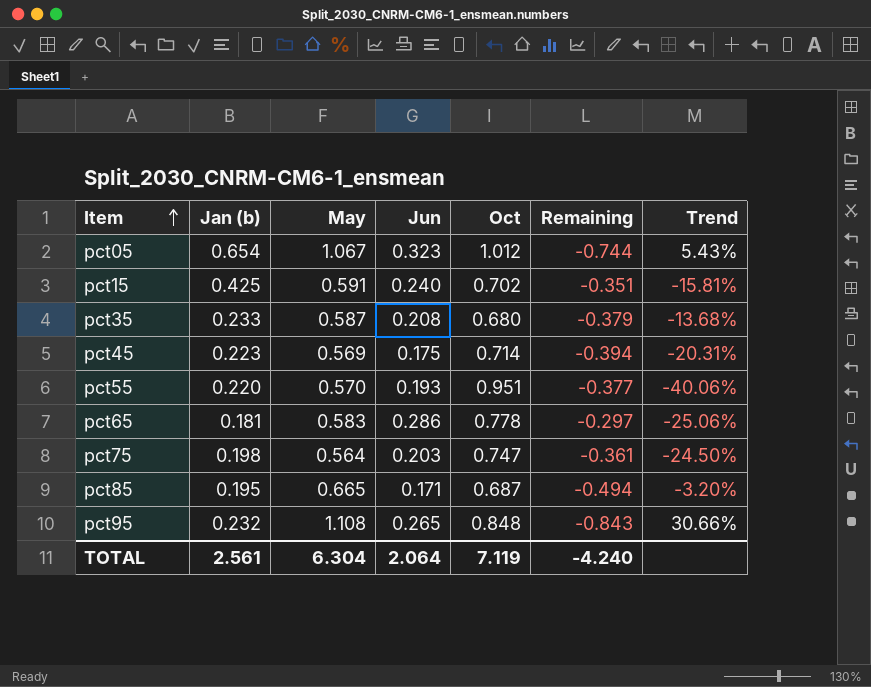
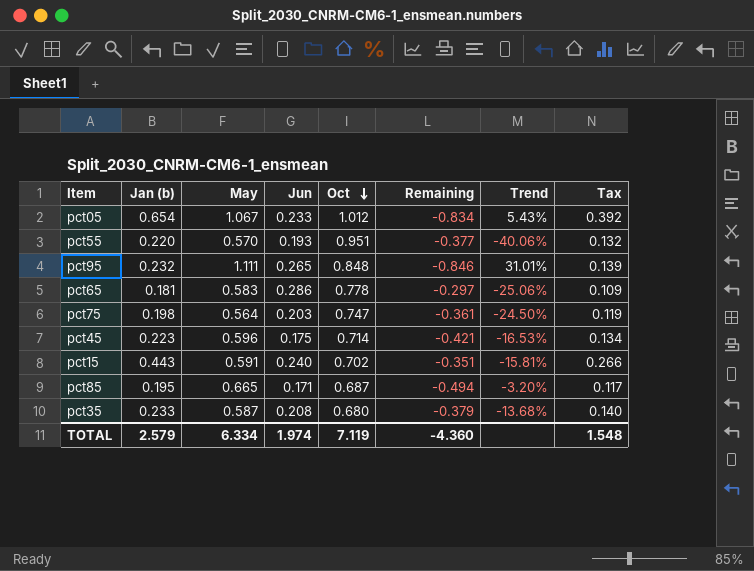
row order: Item ascending -> Oct descending
column Tax | formula: none -> [Jan (b)] * 0.6
pct05 | Jun: 0.323 -> 0.233
pct05 | Remaining: -0.744 -> -0.834
pct95 | May: 1.108 -> 1.111
pct95 | Remaining: -0.843 -> -0.846
pct95 | Trend: 30.66% -> 31.01%
pct45 | May: 0.569 -> 0.596
pct45 | Remaining: -0.394 -> -0.421
pct45 | Trend: -20.31% -> -16.53%
pct15 | Jan (b): 0.425 -> 0.443
TOTAL | Jan (b): 2.561 -> 2.579
TOTAL | May: 6.304 -> 6.334
TOTAL | Jun: 2.064 -> 1.974
TOTAL | Remaining: -4.240 -> -4.360

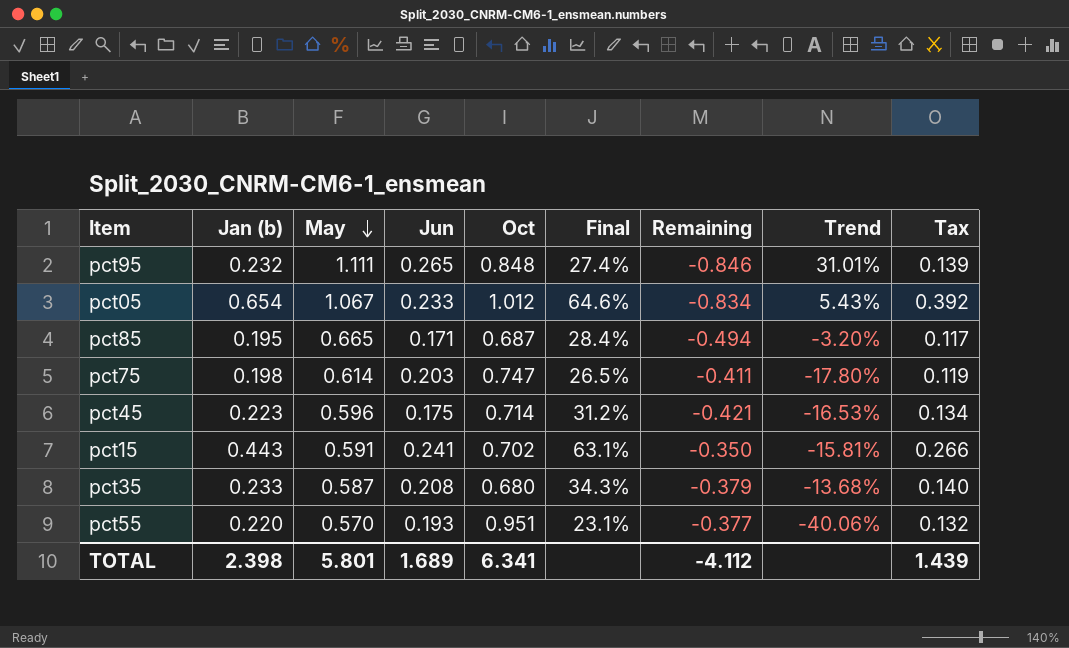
row order: Oct descending -> May descending
column Final | formula: none -> [Jan (b)] / [Oct]
row pct65: 0.181 | 0.583 | 0.286 | 0.778 | -0.297 | -25.06% | 0.109 -> none
pct75 | May: 0.564 -> 0.614
pct75 | Remaining: -0.361 -> -0.411
pct75 | Trend: -24.50% -> -17.80%
pct15 | Jun: 0.240 -> 0.241
pct15 | Remaining: -0.351 -> -0.350
TOTAL | Jan (b): 2.579 -> 2.398
TOTAL | May: 6.334 -> 5.801
TOTAL | Jun: 1.974 -> 1.689
TOTAL | Oct: 7.119 -> 6.341
TOTAL | Remaining: -4.360 -> -4.112
TOTAL | Tax: 1.548 -> 1.439

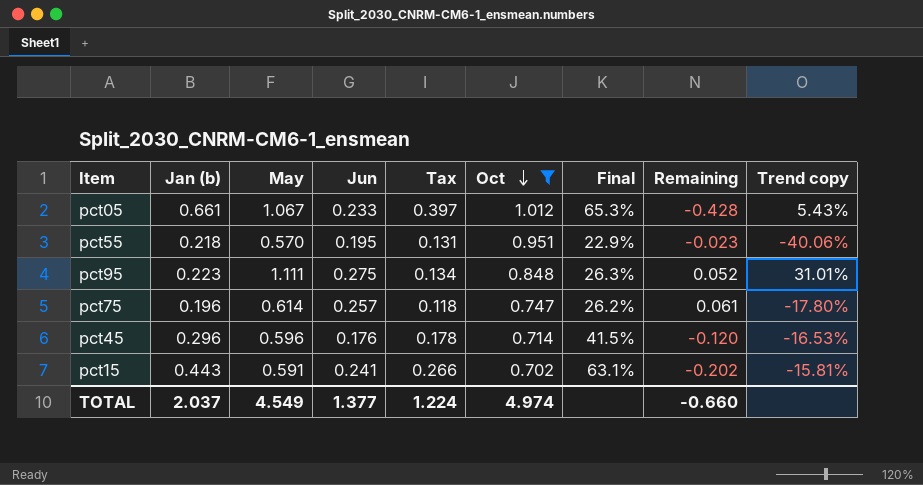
filter: none -> Oct >= 0.702
row order: May descending -> Oct descending
column Tax | position: 9 -> 5
column Remaining | formula: [Jun] - [May] -> [Jun] - [Jan (b)]
column name: Trend -> Trend copy
pct05 | Jan (b): 0.654 -> 0.661
pct05 | Tax: 0.392 -> 0.397
pct05 | Final: 64.6% -> 65.3%
pct55 | Jan (b): 0.220 -> 0.218
pct55 | Jun: 0.193 -> 0.195
pct55 | Tax: 0.132 -> 0.131
pct55 | Final: 23.1% -> 22.9%
pct95 | Jan (b): 0.232 -> 0.223
pct95 | Jun: 0.265 -> 0.275
pct95 | Tax: 0.139 -> 0.134
pct95 | Final: 27.4% -> 26.3%
pct75 | Jan (b): 0.198 -> 0.196
pct75 | Jun: 0.203 -> 0.257
pct75 | Tax: 0.119 -> 0.118
pct75 | Final: 26.5% -> 26.2%
pct45 | Jan (b): 0.223 -> 0.296
pct45 | Jun: 0.175 -> 0.176
pct45 | Tax: 0.134 -> 0.178
pct45 | Final: 31.2% -> 41.5%
TOTAL | Jan (b): 2.398 -> 2.037
TOTAL | May: 5.801 -> 4.549
TOTAL | Jun: 1.689 -> 1.377
TOTAL | Tax: 1.439 -> 1.224
TOTAL | Oct: 6.341 -> 4.974
TOTAL | Remaining: -4.112 -> -0.660

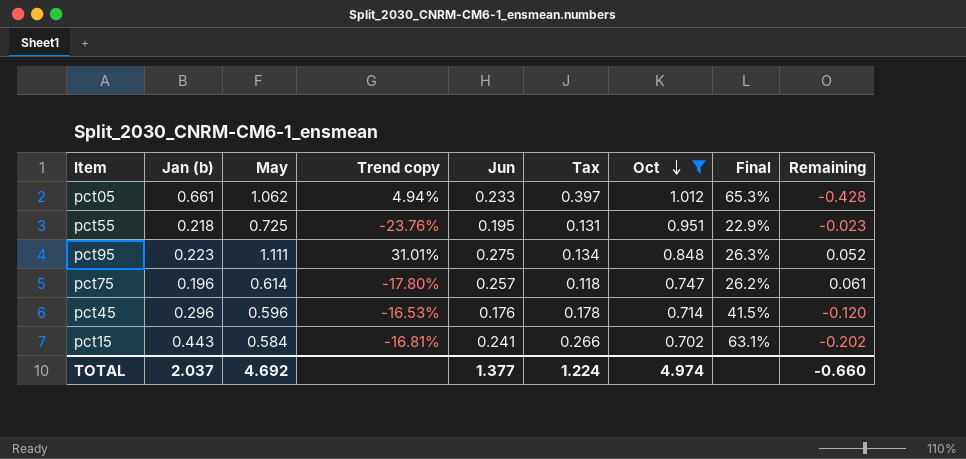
column Trend copy | position: 9 -> 4
pct05 | May: 1.067 -> 1.062
pct05 | Trend copy: 5.43% -> 4.94%
pct55 | May: 0.570 -> 0.725
pct55 | Trend copy: -40.06% -> -23.76%
pct15 | May: 0.591 -> 0.584
pct15 | Trend copy: -15.81% -> -16.81%
TOTAL | May: 4.549 -> 4.692

